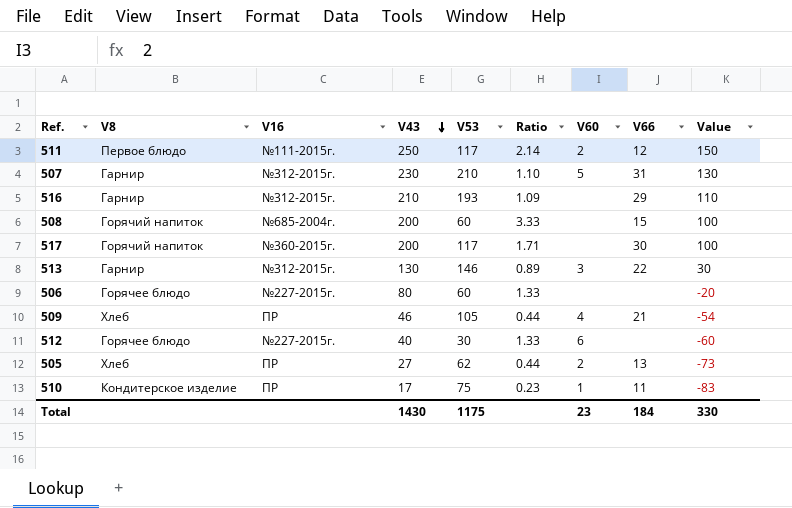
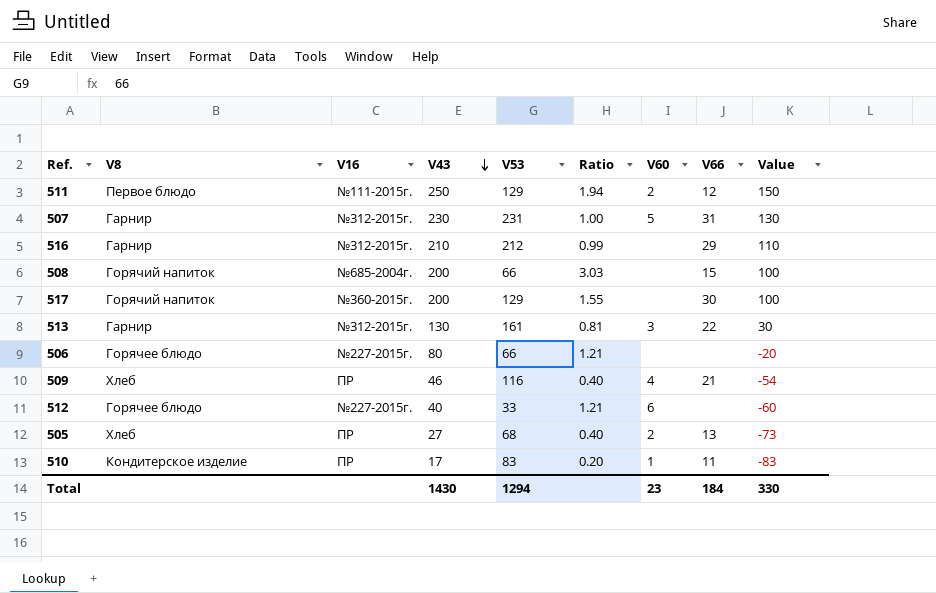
511 | V53: 117 -> 129
511 | Ratio: 2.14 -> 1.94
507 | V53: 210 -> 231
507 | Ratio: 1.10 -> 1.00
516 | V53: 193 -> 212
516 | Ratio: 1.09 -> 0.99
508 | V53: 60 -> 66
508 | Ratio: 3.33 -> 3.03
517 | V53: 117 -> 129
517 | Ratio: 1.71 -> 1.55
513 | V53: 146 -> 161
513 | Ratio: 0.89 -> 0.81
506 | V53: 60 -> 66
506 | Ratio: 1.33 -> 1.21
509 | V53: 105 -> 116
509 | Ratio: 0.44 -> 0.40
512 | V53: 30 -> 33
512 | Ratio: 1.33 -> 1.21
505 | V53: 62 -> 68
505 | Ratio: 0.44 -> 0.40
510 | V53: 75 -> 83
510 | Ratio: 0.23 -> 0.20
Total | V53: 1175 -> 1294

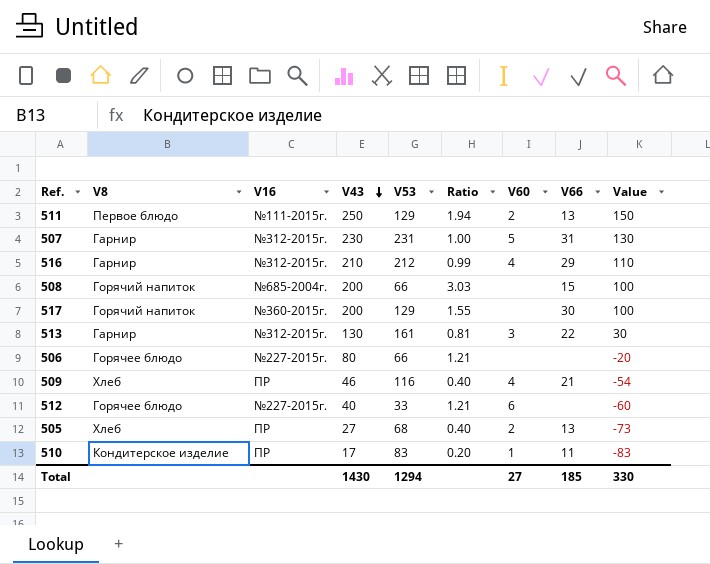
511 | V66: 12 -> 13
516 | V60: none -> 4
Total | V60: 23 -> 27
Total | V66: 184 -> 185

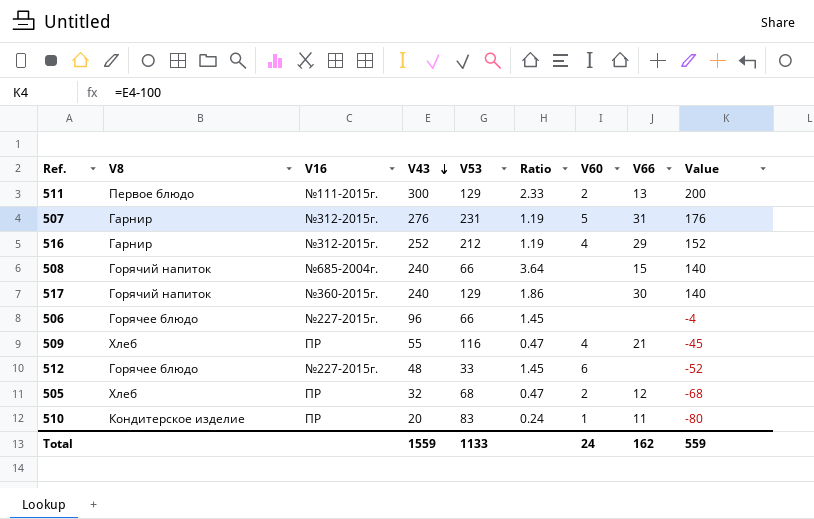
row 513: Гарнир | №312-2015г. | 130 | 161 | 0.81 | 3 | 22 | 30 -> none
511 | V43: 250 -> 300
511 | Ratio: 1.94 -> 2.33
511 | Value: 150 -> 200
507 | V43: 230 -> 276
507 | Ratio: 1.00 -> 1.19
507 | Value: 130 -> 176
516 | V43: 210 -> 252
516 | Ratio: 0.99 -> 1.19
516 | Value: 110 -> 152
508 | V43: 200 -> 240
508 | Ratio: 3.03 -> 3.64
508 | Value: 100 -> 140
517 | V43: 200 -> 240
517 | Ratio: 1.55 -> 1.86
517 | Value: 100 -> 140
506 | V43: 80 -> 96
506 | Ratio: 1.21 -> 1.45
506 | Value: -20 -> -4
509 | V43: 46 -> 55
509 | Ratio: 0.40 -> 0.47
509 | Value: -54 -> -45
512 | V43: 40 -> 48
512 | Ratio: 1.21 -> 1.45
512 | Value: -60 -> -52
505 | V43: 27 -> 32
505 | Ratio: 0.40 -> 0.47
505 | V66: 13 -> 12
505 | Value: -73 -> -68
510 | V43: 17 -> 20
510 | Ratio: 0.20 -> 0.24
510 | Value: -83 -> -80
Total | V43: 1430 -> 1559
Total | V53: 1294 -> 1133
Total | V60: 27 -> 24
Total | V66: 185 -> 162
Total | Value: 330 -> 559

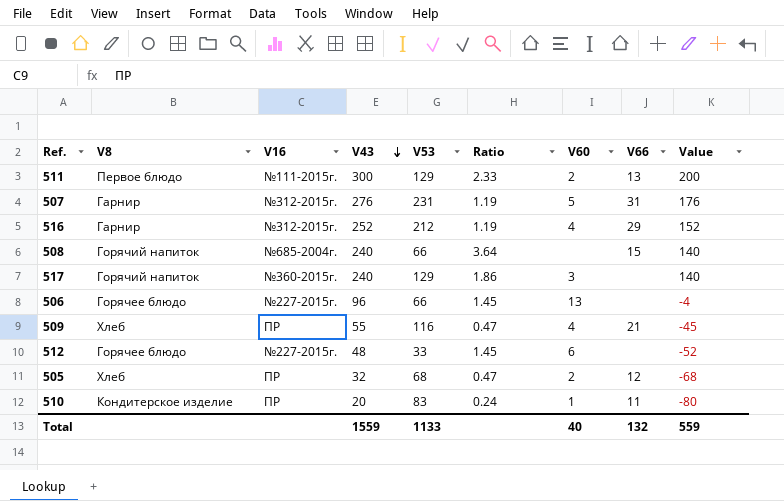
517 | V60: none -> 3
517 | V66: 30 -> none
506 | V60: none -> 13
Total | V60: 24 -> 40
Total | V66: 162 -> 132

